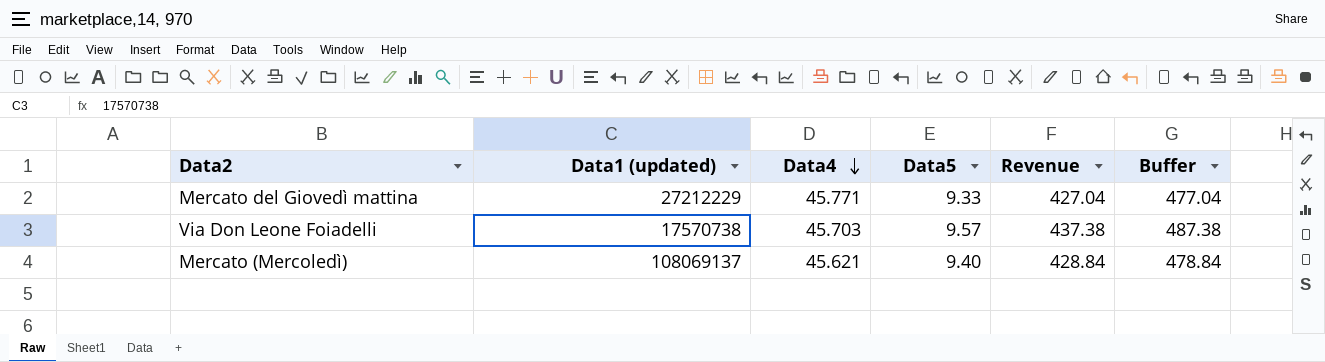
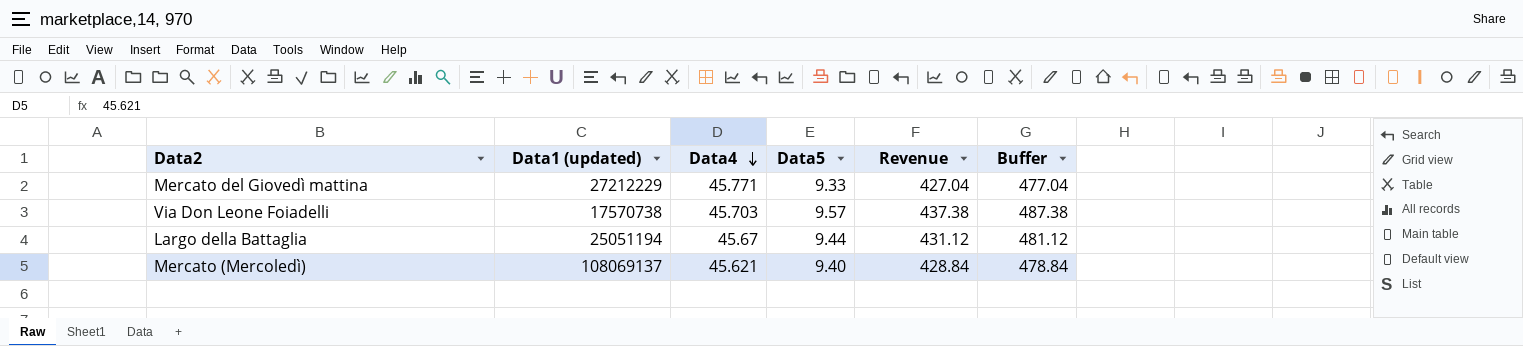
row Largo della Battaglia: none -> 25051194 | 45.67 | 9.44 | 431.12 | 481.12

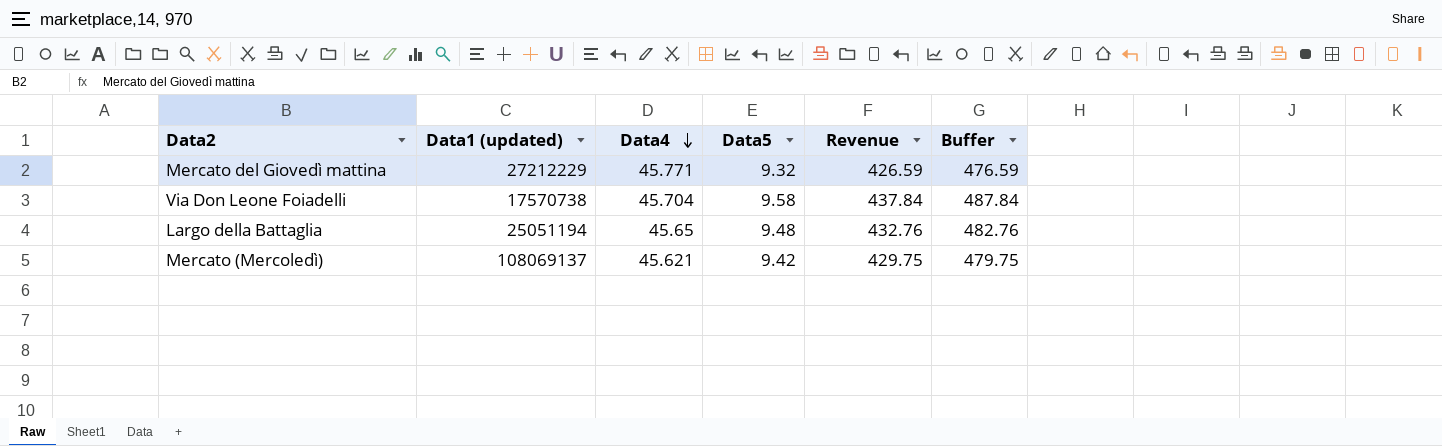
Mercato del Giovedì mattina | Data5: 9.33 -> 9.32
Mercato del Giovedì mattina | Revenue: 427.04 -> 426.59
Mercato del Giovedì mattina | Buffer: 477.04 -> 476.59
Via Don Leone Foiadelli | Data4: 45.703 -> 45.704
Via Don Leone Foiadelli | Data5: 9.57 -> 9.58
Via Don Leone Foiadelli | Revenue: 437.38 -> 437.84
Via Don Leone Foiadelli | Buffer: 487.38 -> 487.84
Largo della Battaglia | Data4: 45.67 -> 45.65
Largo della Battaglia | Data5: 9.44 -> 9.48
Largo della Battaglia | Revenue: 431.12 -> 432.76
Largo della Battaglia | Buffer: 481.12 -> 482.76
Mercato (Mercoledì) | Data5: 9.40 -> 9.42
Mercato (Mercoledì) | Revenue: 428.84 -> 429.75
Mercato (Mercoledì) | Buffer: 478.84 -> 479.75

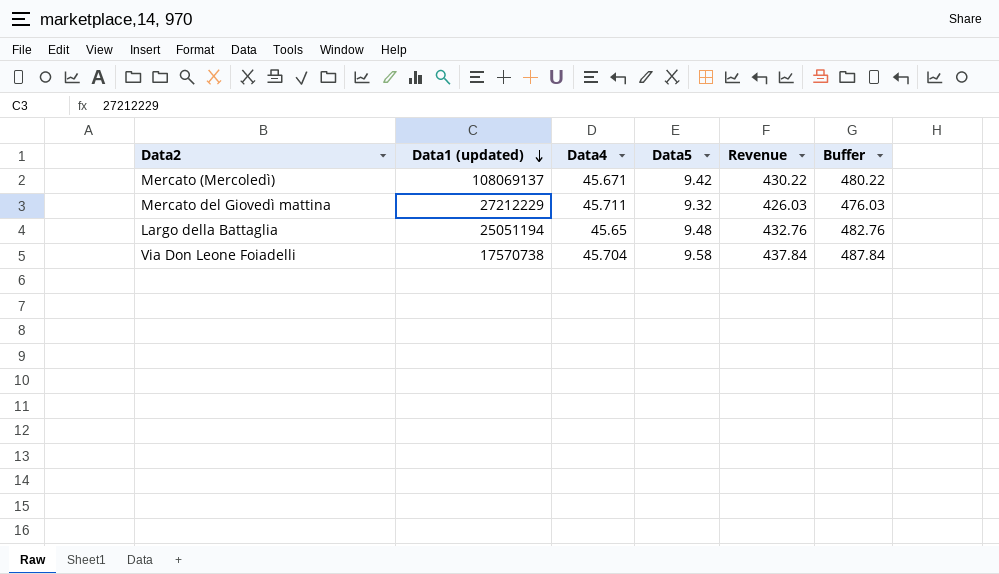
row order: Data4 descending -> Data1 (updated) descending
Mercato (Mercoledì) | Data4: 45.621 -> 45.671
Mercato (Mercoledì) | Revenue: 429.75 -> 430.22
Mercato (Mercoledì) | Buffer: 479.75 -> 480.22
Mercato del Giovedì mattina | Data4: 45.771 -> 45.711
Mercato del Giovedì mattina | Revenue: 426.59 -> 426.03
Mercato del Giovedì mattina | Buffer: 476.59 -> 476.03

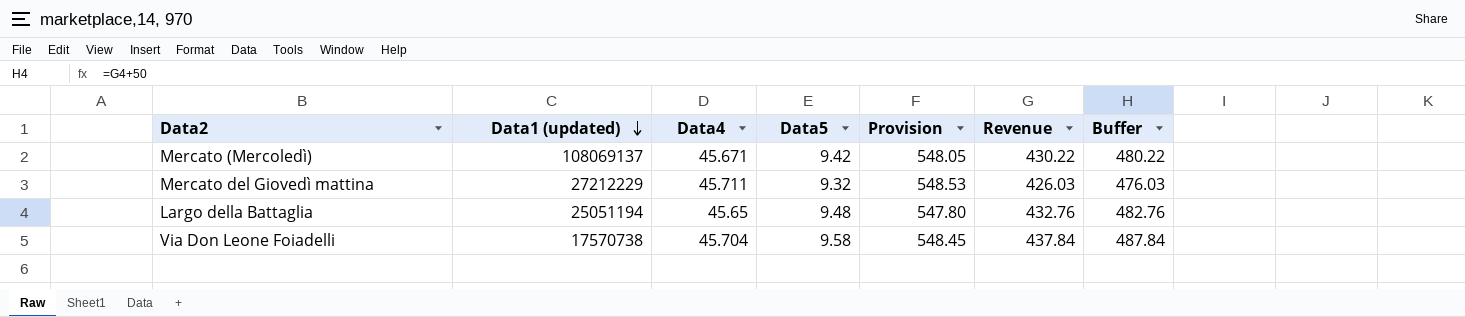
column Provision | formula: none -> [Data4] * 12

